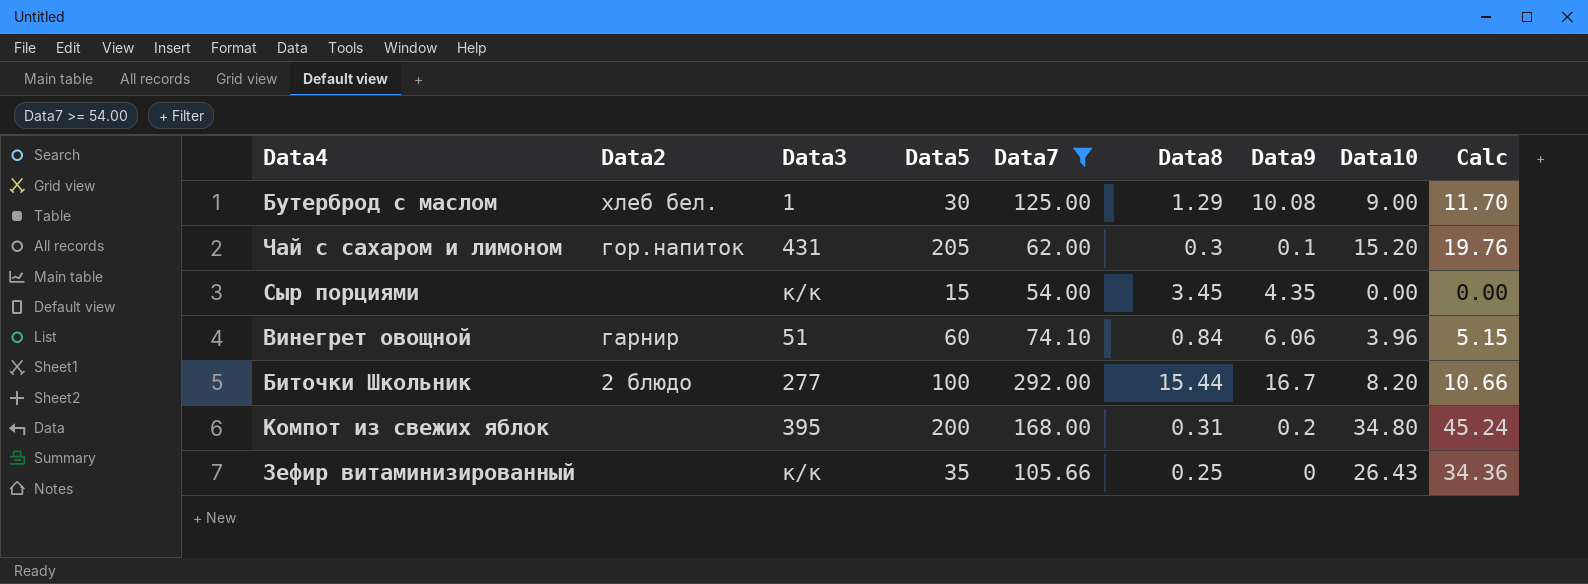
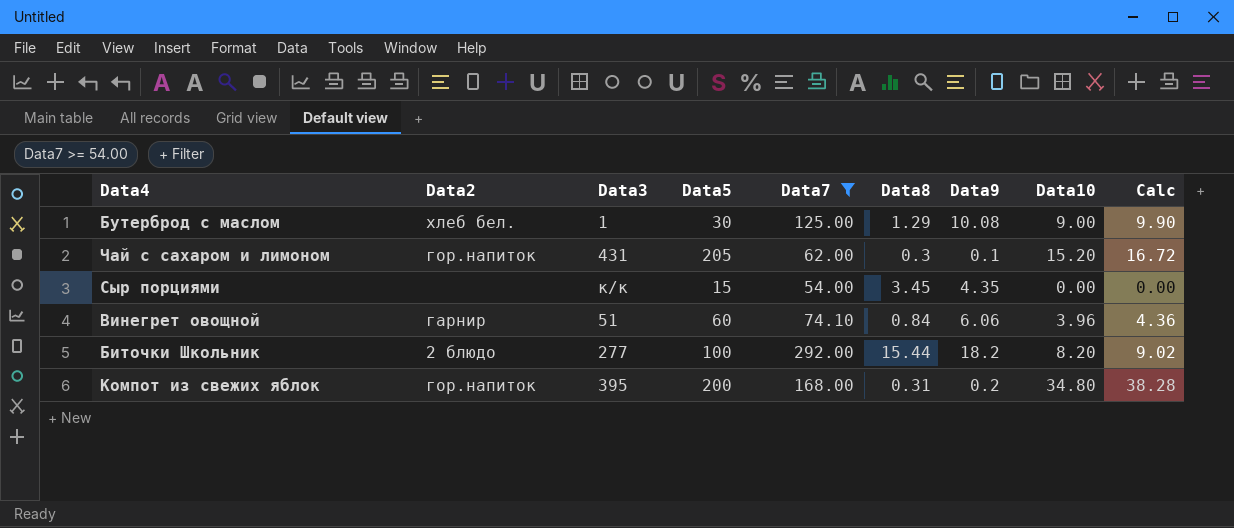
column Calc | formula: [Data10] * 1.3 -> [Data10] * 1.1
row Зефир витаминизированный: none | к/к | 35 | 105.66 | 0.25 | 0 | 26.43 | 34.36 -> none
Биточки Школьник | Data9: 16.7 -> 18.2
Компот из свежих яблок | Data2: none -> гор.напиток

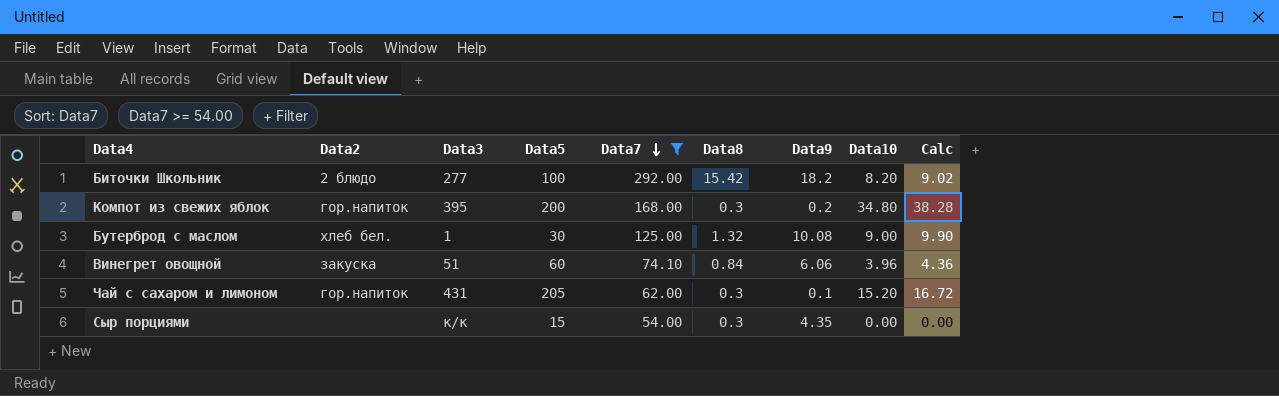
row order: none -> Data7 descending
Биточки Школьник | Data8: 15.44 -> 15.42
Компот из свежих яблок | Data8: 0.31 -> 0.3
Бутерброд с маслом | Data8: 1.29 -> 1.32
Винегрет овощной | Data2: гарнир -> закуска
Сыр порциями | Data8: 3.45 -> 0.3

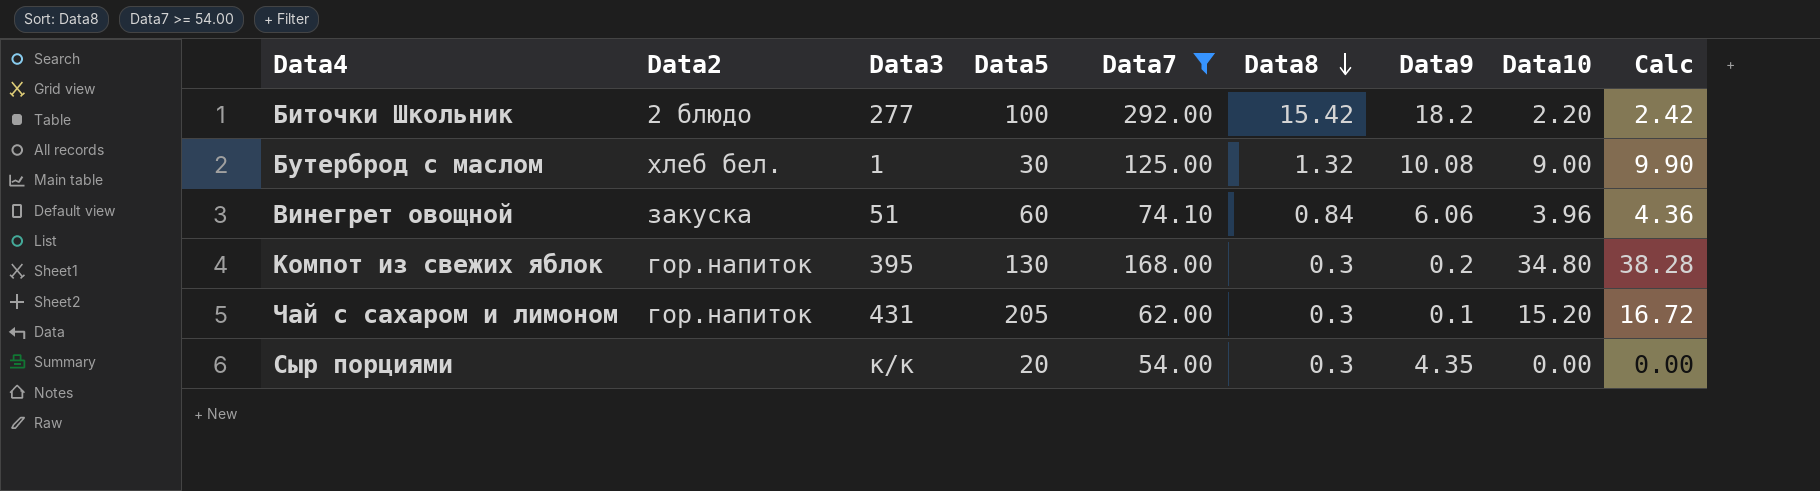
row order: Data7 descending -> Data8 descending
Биточки Школьник | Data10: 8.20 -> 2.20
Биточки Школьник | Calc: 9.02 -> 2.42
Компот из свежих яблок | Data5: 200 -> 130
Сыр порциями | Data5: 15 -> 20

